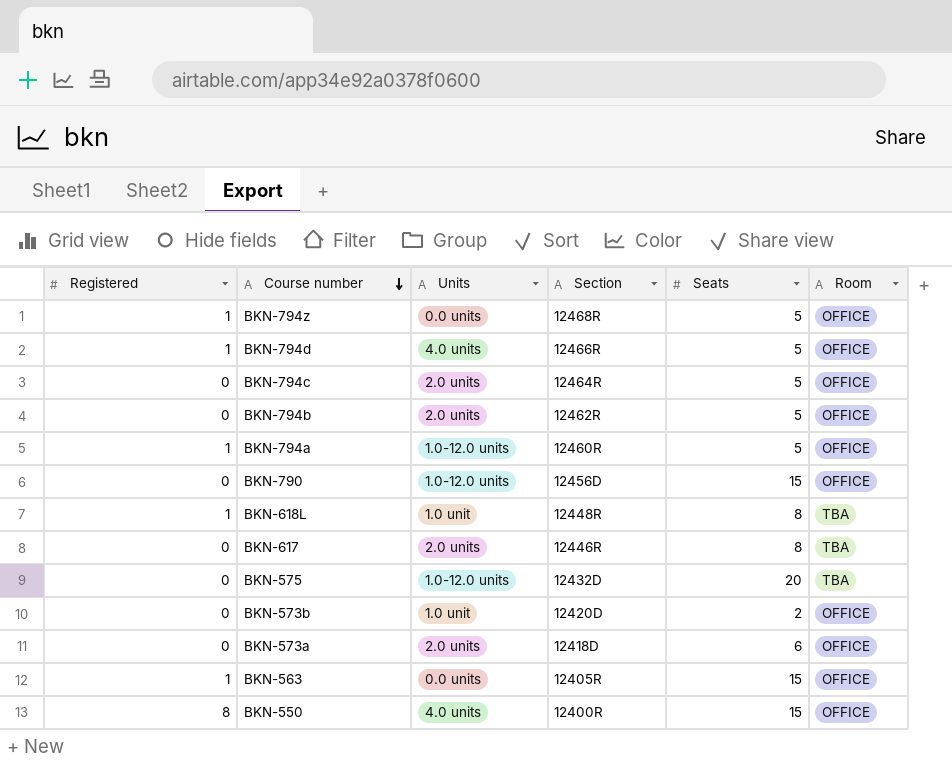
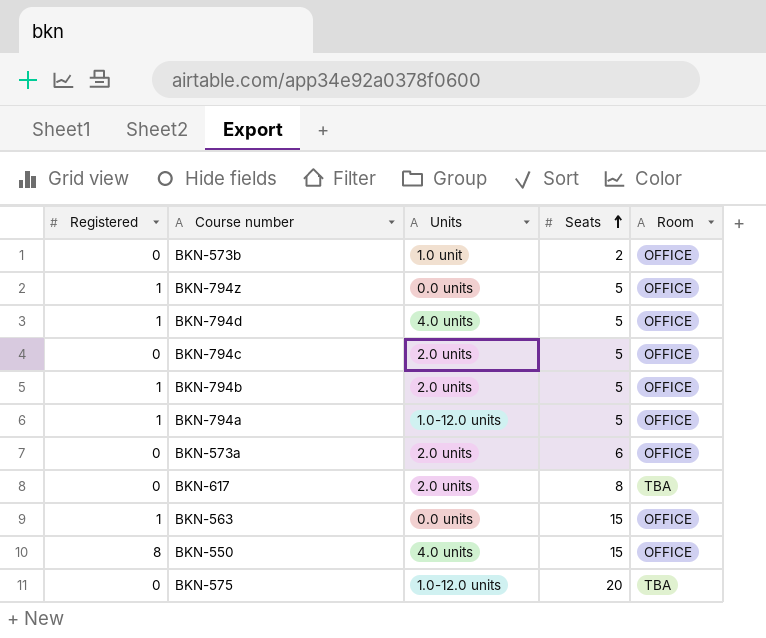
row order: Course number descending -> Seats ascending
column Section | position: 4 -> none
row BKN-790: 0 | 1.0-12.0 units | 12456D | 15 | OFFICE -> none
row BKN-618L: 1 | 1.0 unit | 12448R | 8 | TBA -> none
BKN-794b | Registered: 0 -> 1

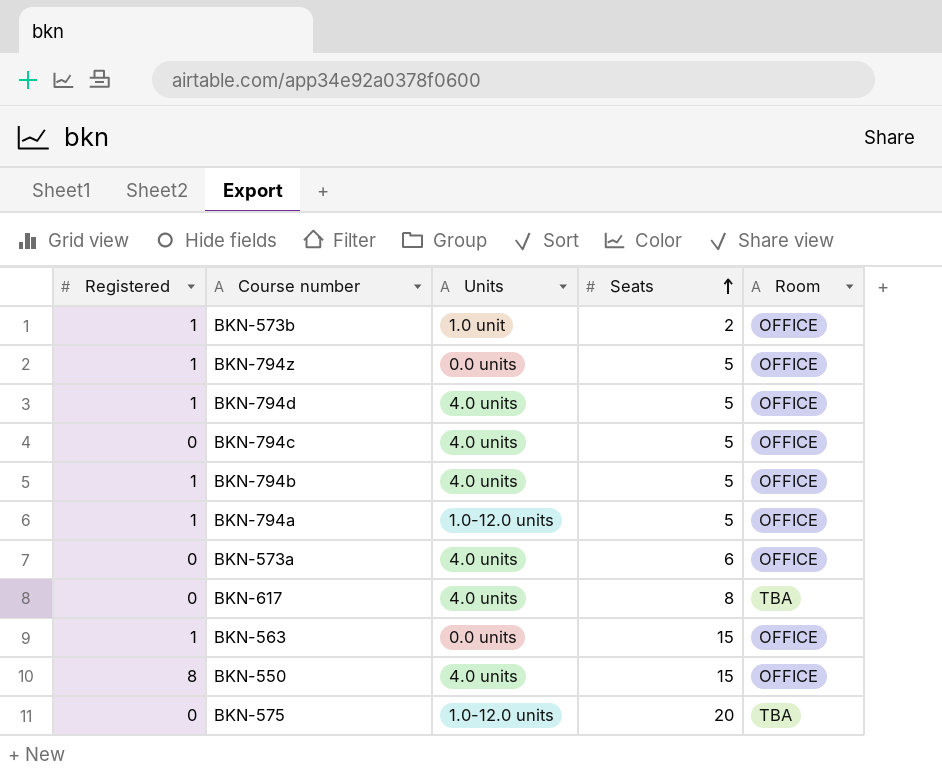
BKN-573b | Registered: 0 -> 1
BKN-794c | Units: 2.0 units -> 4.0 units
BKN-794b | Units: 2.0 units -> 4.0 units
BKN-573a | Units: 2.0 units -> 4.0 units
BKN-617 | Units: 2.0 units -> 4.0 units

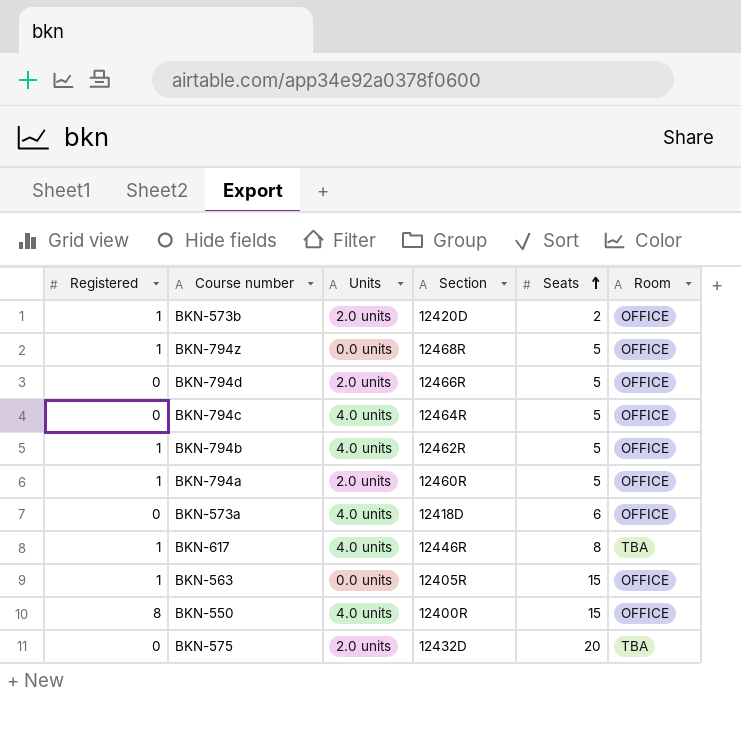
column Section | position: none -> 4
BKN-573b | Units: 1.0 unit -> 2.0 units
BKN-794d | Registered: 1 -> 0
BKN-794d | Units: 4.0 units -> 2.0 units
BKN-794a | Units: 1.0-12.0 units -> 2.0 units
BKN-617 | Registered: 0 -> 1
BKN-575 | Units: 1.0-12.0 units -> 2.0 units

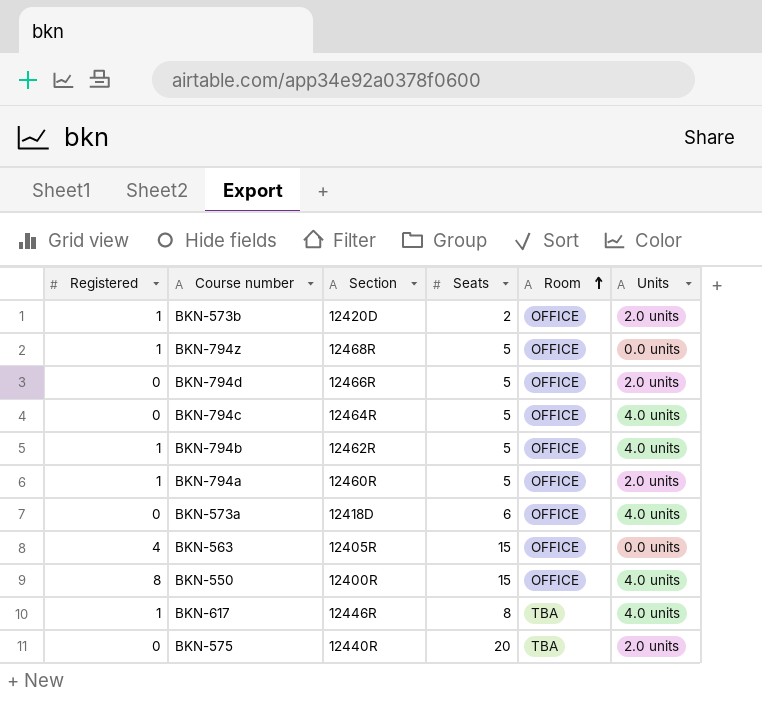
row order: Seats ascending -> Room ascending
column Units | position: 3 -> 6
BKN-563 | Registered: 1 -> 4
BKN-575 | Section: 12432D -> 12440R

